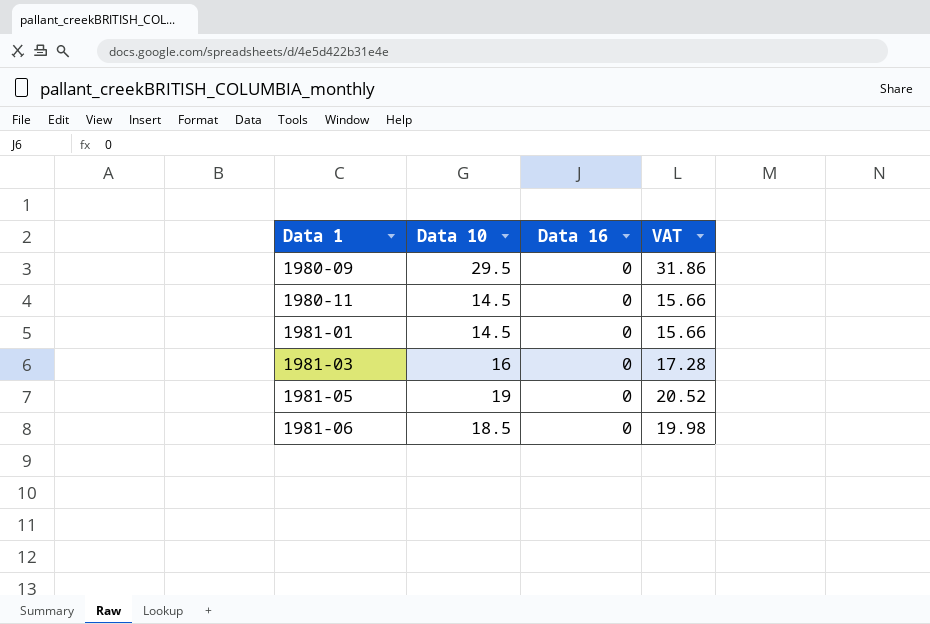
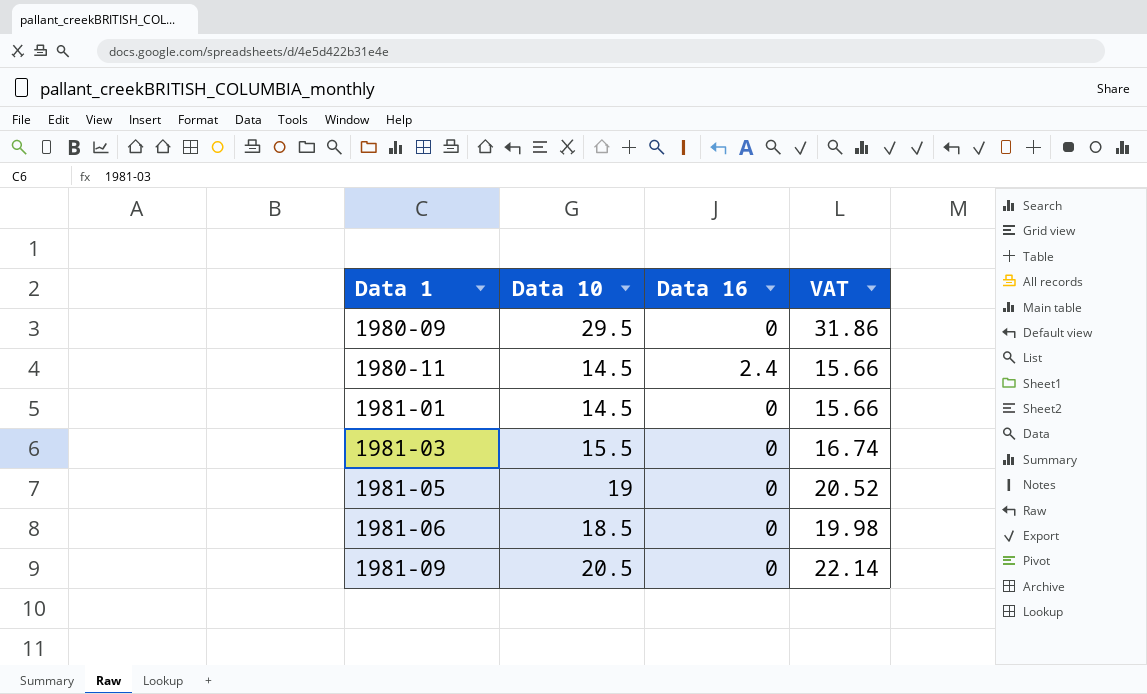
1980-11 | Data 16: 0 -> 2.4
1981-03 | Data 10: 16 -> 15.5
1981-03 | VAT: 17.28 -> 16.74
row 1981-09: none -> 20.5 | 0 | 22.14

